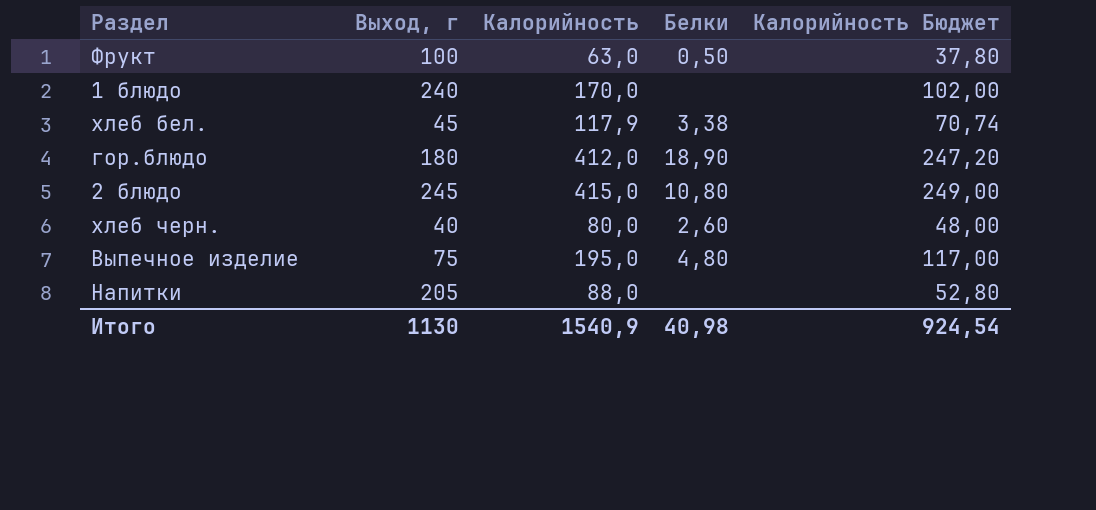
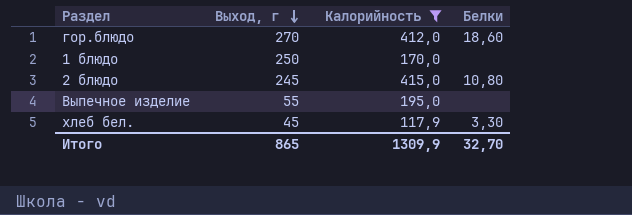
filter: none -> Калорийность >= 117,9
row order: none -> Выход, г descending
column Калорийность Бюджет | formula: [Калорийность] * 0,6 -> none
гор.блюдо | Выход, г: 180 -> 270
гор.блюдо | Белки: 18,90 -> 18,60
1 блюдо | Выход, г: 240 -> 250
Выпечное изделие | Выход, г: 75 -> 55
Выпечное изделие | Белки: 4,80 -> none
хлеб бел. | Белки: 3,38 -> 3,30
Итого | Выход, г: 1130 -> 865
Итого | Калорийность: 1540,9 -> 1309,9
Итого | Белки: 40,98 -> 32,70

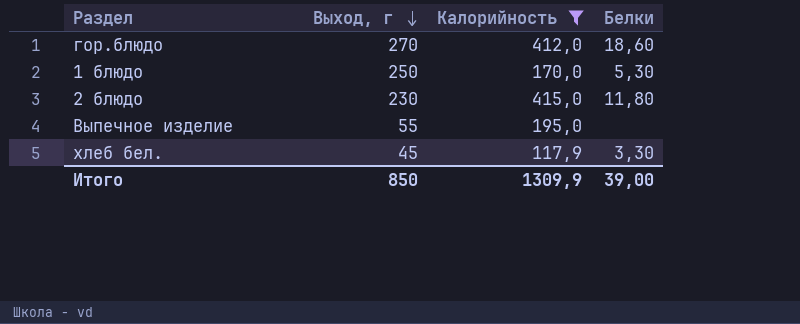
1 блюдо | Белки: none -> 5,30
2 блюдо | Выход, г: 245 -> 230
2 блюдо | Белки: 10,80 -> 11,80
Итого | Выход, г: 865 -> 850
Итого | Белки: 32,70 -> 39,00

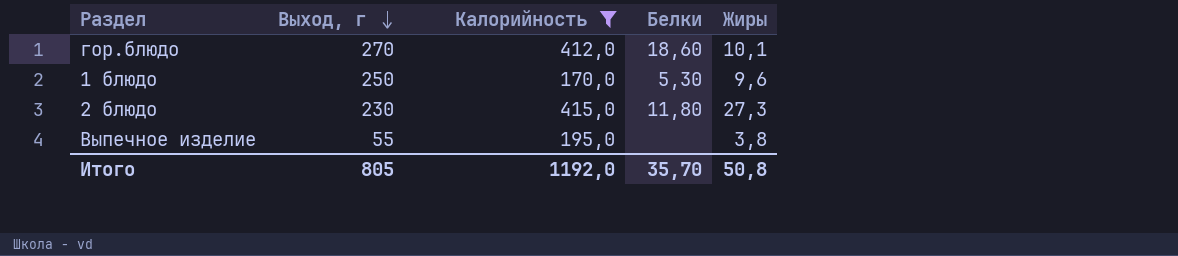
column Жиры | position: none -> 5
row хлеб бел.: 45 | 117,9 | 3,30 -> none
Итого | Выход, г: 850 -> 805
Итого | Калорийность: 1309,9 -> 1192,0
Итого | Белки: 39,00 -> 35,70

